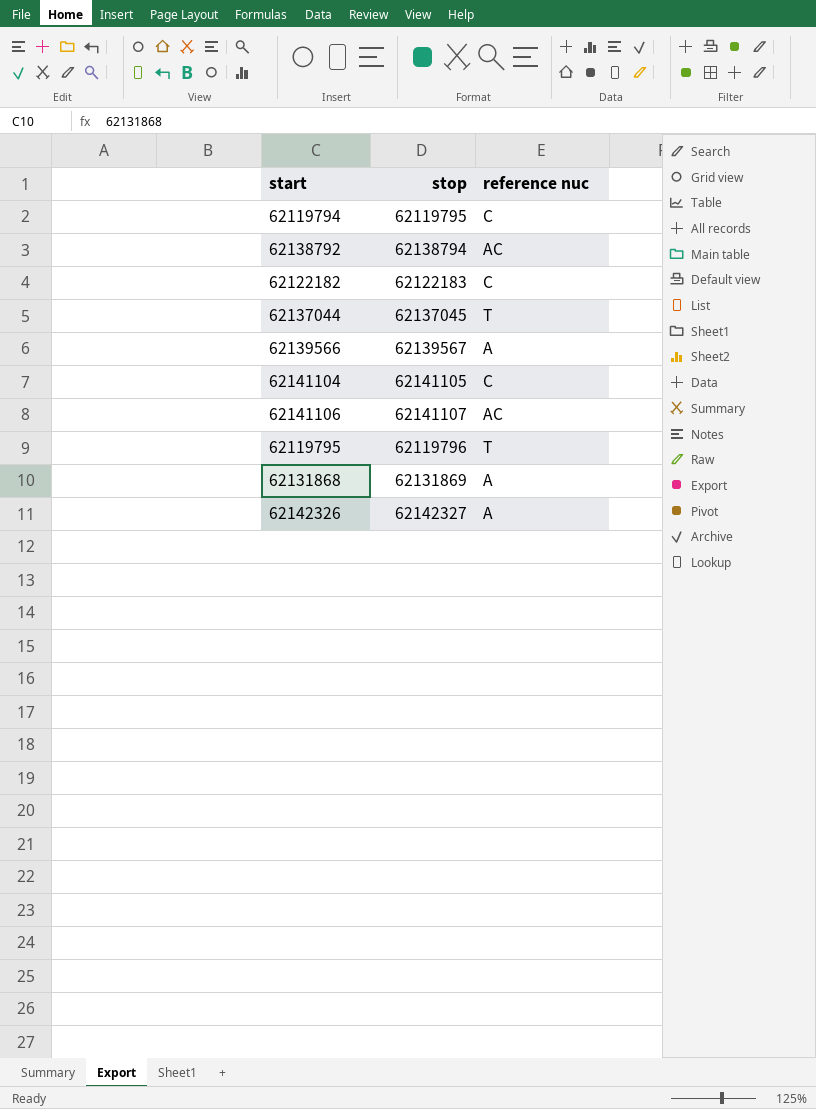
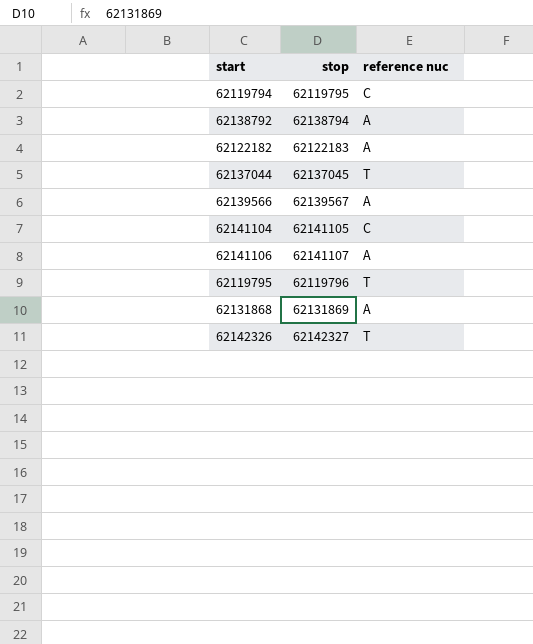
62138792 | reference nuc: AC -> A
62122182 | reference nuc: C -> A
62141106 | reference nuc: AC -> A
62142326 | reference nuc: A -> T

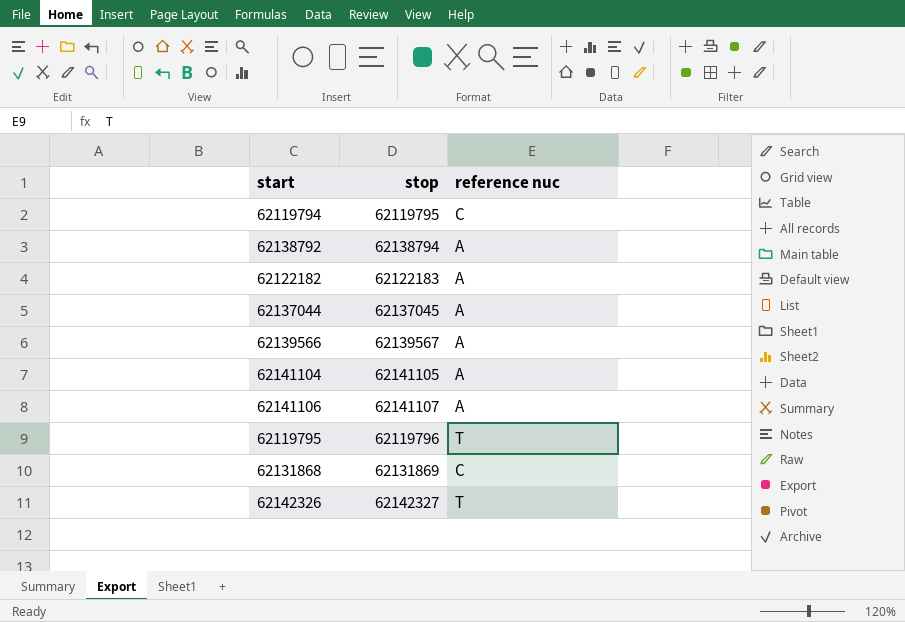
62137044 | reference nuc: T -> A
62141104 | reference nuc: C -> A
62131868 | reference nuc: A -> C

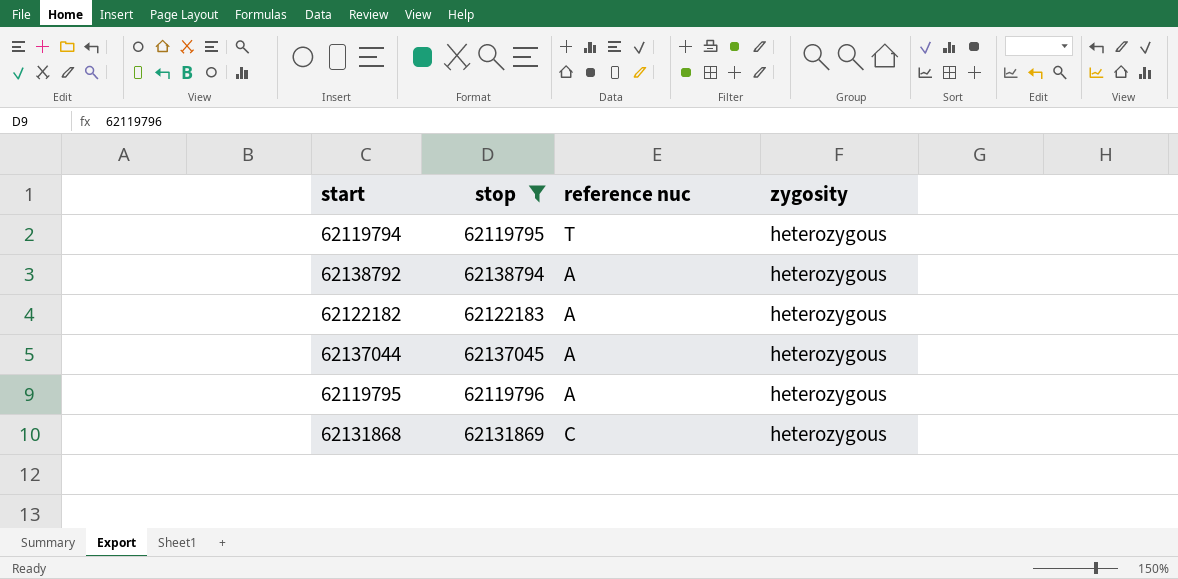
filter: none -> stop <= 62138794
column zygosity | position: none -> 4
62119794 | reference nuc: C -> T
62119795 | reference nuc: T -> A

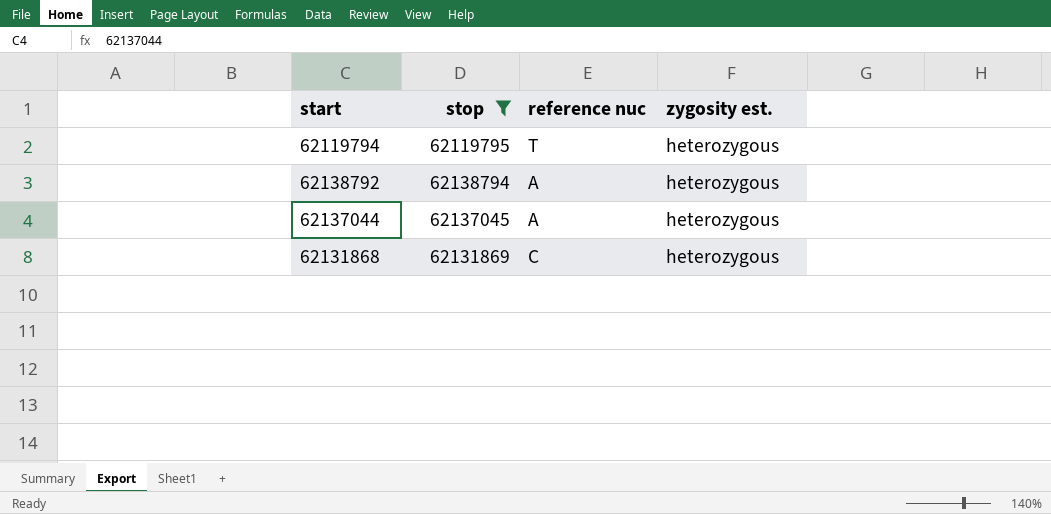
column name: zygosity -> zygosity est.
row 62122182: 62122183 | A | heterozygous -> none
row 62119795: 62119796 | A | heterozygous -> none

